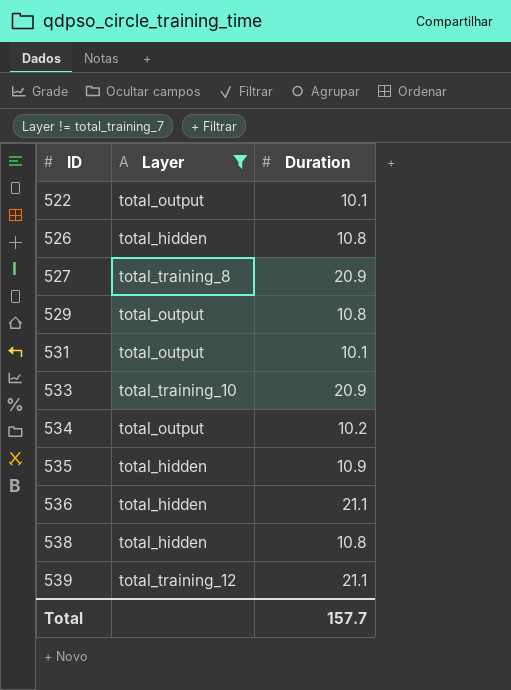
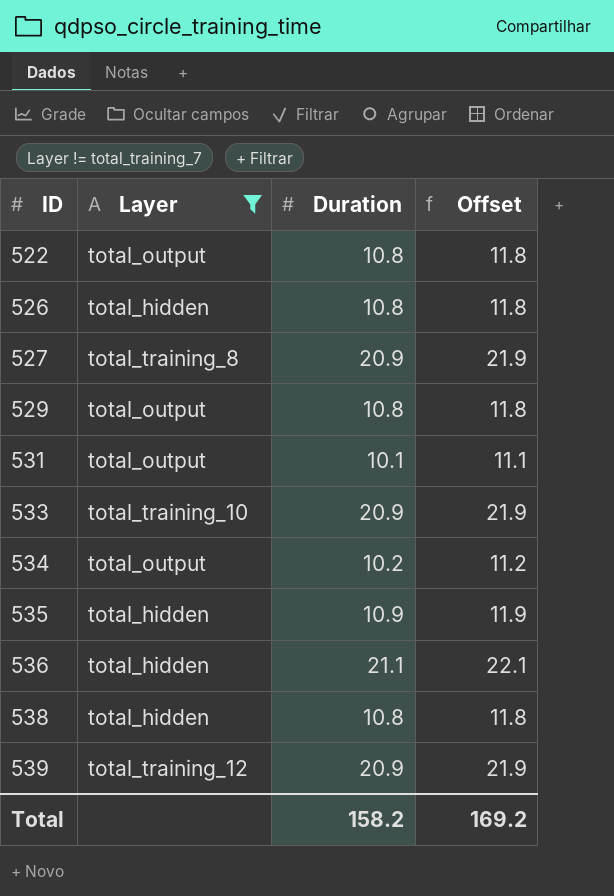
column Offset | formula: none -> [Duration] + 1
522 | Duration: 10.1 -> 10.8
539 | Duration: 21.1 -> 20.9
Total | Duration: 157.7 -> 158.2

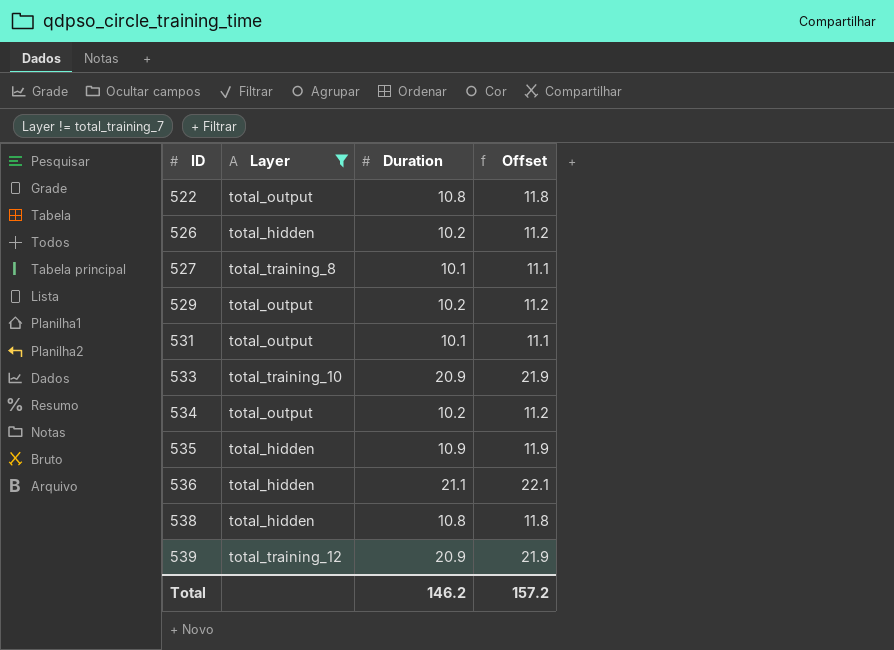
526 | Duration: 10.8 -> 10.2
526 | Offset: 11.8 -> 11.2
527 | Duration: 20.9 -> 10.1
527 | Offset: 21.9 -> 11.1
529 | Duration: 10.8 -> 10.2
529 | Offset: 11.8 -> 11.2
Total | Duration: 158.2 -> 146.2
Total | Offset: 169.2 -> 157.2

